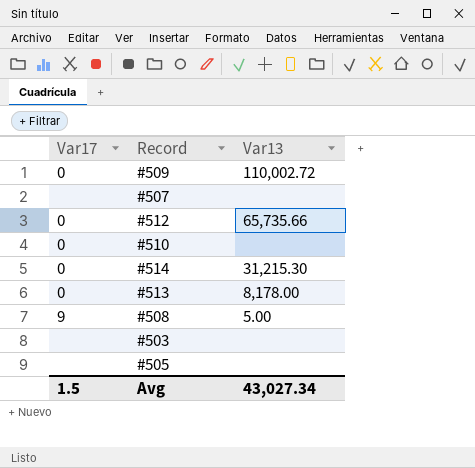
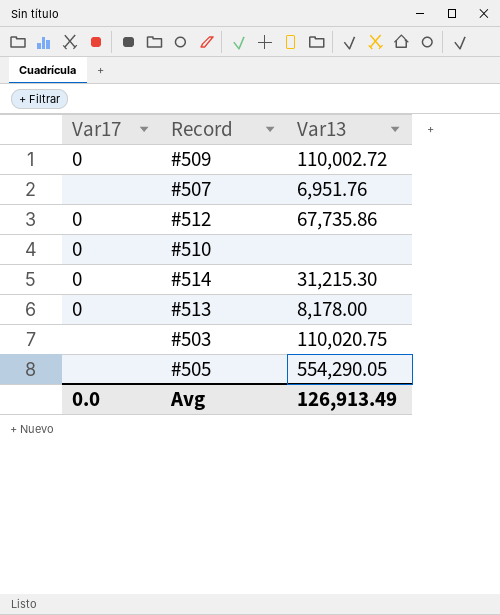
row #508: 9 | 5.00 -> none
#507 | Var13: none -> 6,951.76
#512 | Var13: 65,735.66 -> 67,735.86
#503 | Var13: none -> 110,020.75
#505 | Var13: none -> 554,290.05
Avg | Var17: 1.5 -> 0.0
Avg | Var13: 43,027.34 -> 126,913.49

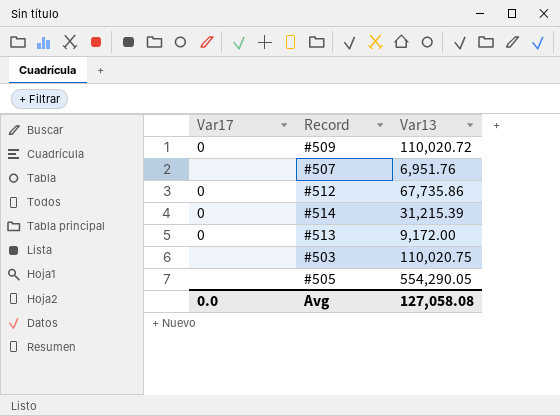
row #510: 0 | none -> none
#509 | Var13: 110,002.72 -> 110,020.72
#514 | Var13: 31,215.30 -> 31,215.39
#513 | Var13: 8,178.00 -> 9,172.00
Avg | Var13: 126,913.49 -> 127,058.08

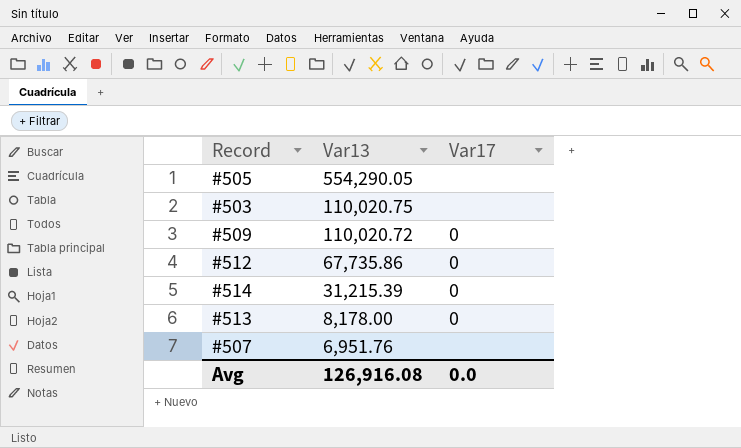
row order: none -> Var13 descending
column Var17 | position: 1 -> 3
#513 | Var13: 9,172.00 -> 8,178.00
Avg | Var13: 127,058.08 -> 126,916.08

